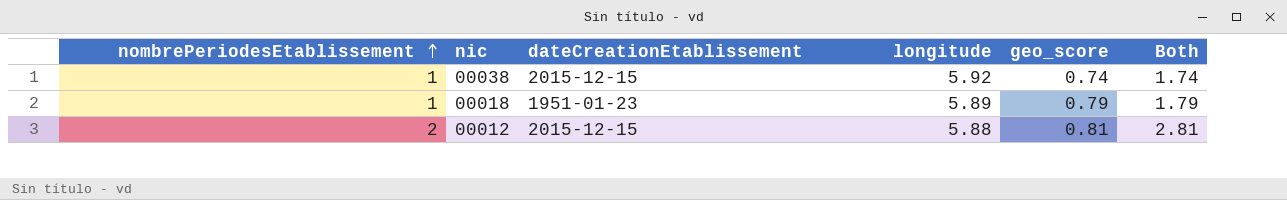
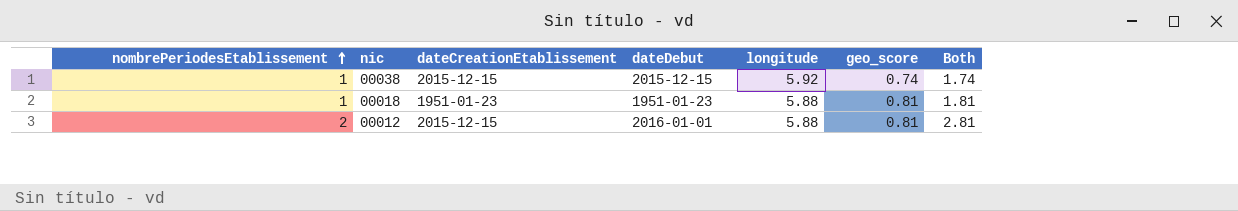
column dateDebut | position: none -> 4
00018 | longitude: 5.89 -> 5.88
00018 | geo_score: 0.79 -> 0.81
00018 | Both: 1.79 -> 1.81

